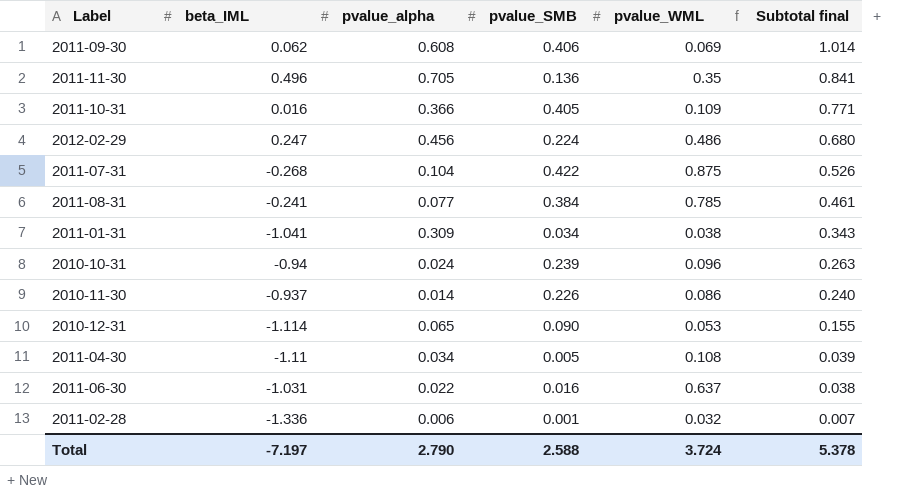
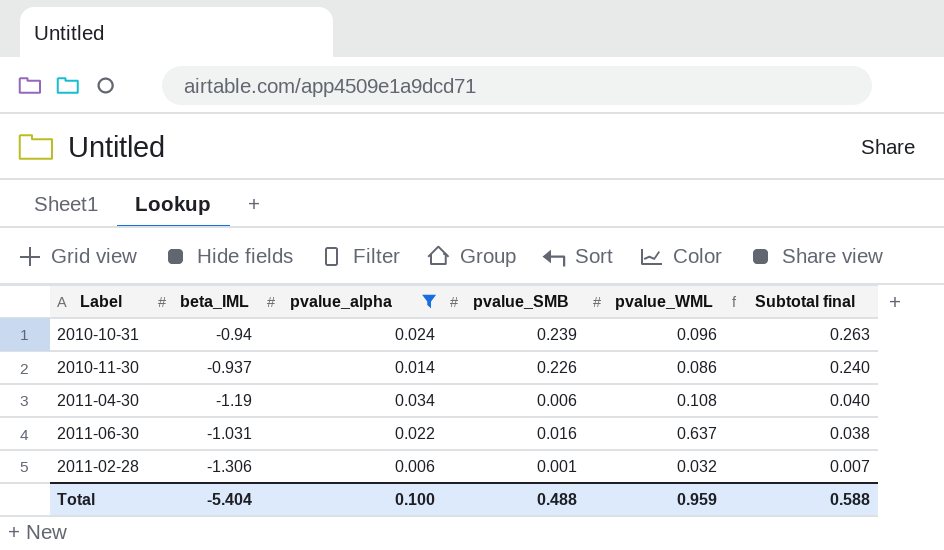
filter: none -> pvalue_alpha <= 0.034
2011-04-30 | beta_IML: -1.11 -> -1.19
2011-04-30 | pvalue_SMB: 0.005 -> 0.006
2011-04-30 | Subtotal final: 0.039 -> 0.040
2011-02-28 | beta_IML: -1.336 -> -1.306
Total | beta_IML: -7.197 -> -5.404
Total | pvalue_alpha: 2.790 -> 0.100
Total | pvalue_SMB: 2.588 -> 0.488
Total | pvalue_WML: 3.724 -> 0.959
Total | Subtotal final: 5.378 -> 0.588

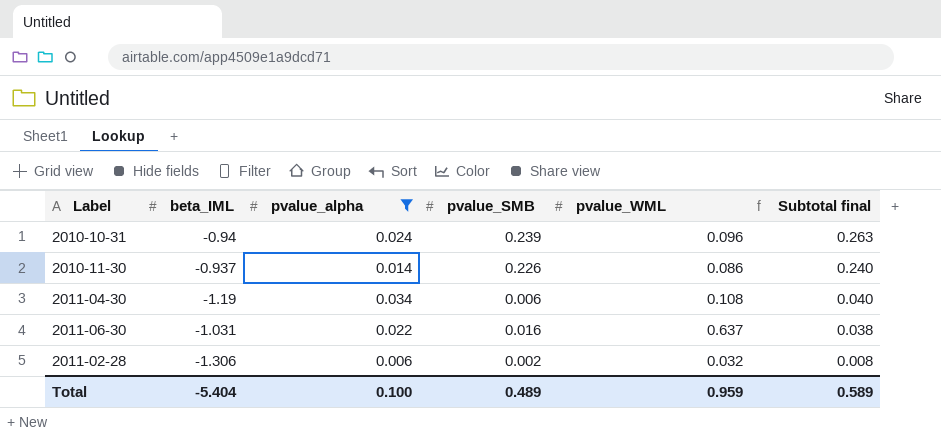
2011-02-28 | pvalue_SMB: 0.001 -> 0.002
2011-02-28 | Subtotal final: 0.007 -> 0.008
Total | pvalue_SMB: 0.488 -> 0.489
Total | Subtotal final: 0.588 -> 0.589

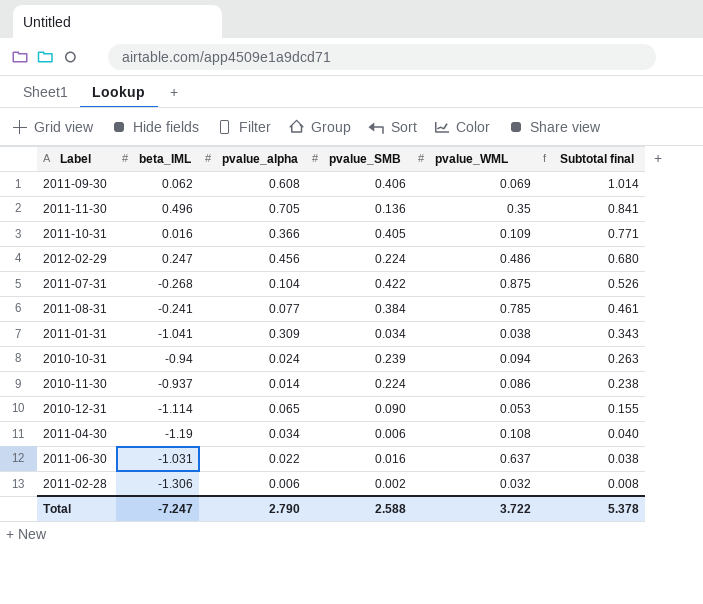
filter: pvalue_alpha <= 0.034 -> none
2010-10-31 | pvalue_WML: 0.096 -> 0.094
2010-11-30 | pvalue_SMB: 0.226 -> 0.224
2010-11-30 | Subtotal final: 0.240 -> 0.238
Total | beta_IML: -5.404 -> -7.247
Total | pvalue_alpha: 0.100 -> 2.790
Total | pvalue_SMB: 0.489 -> 2.588
Total | pvalue_WML: 0.959 -> 3.722
Total | Subtotal final: 0.589 -> 5.378

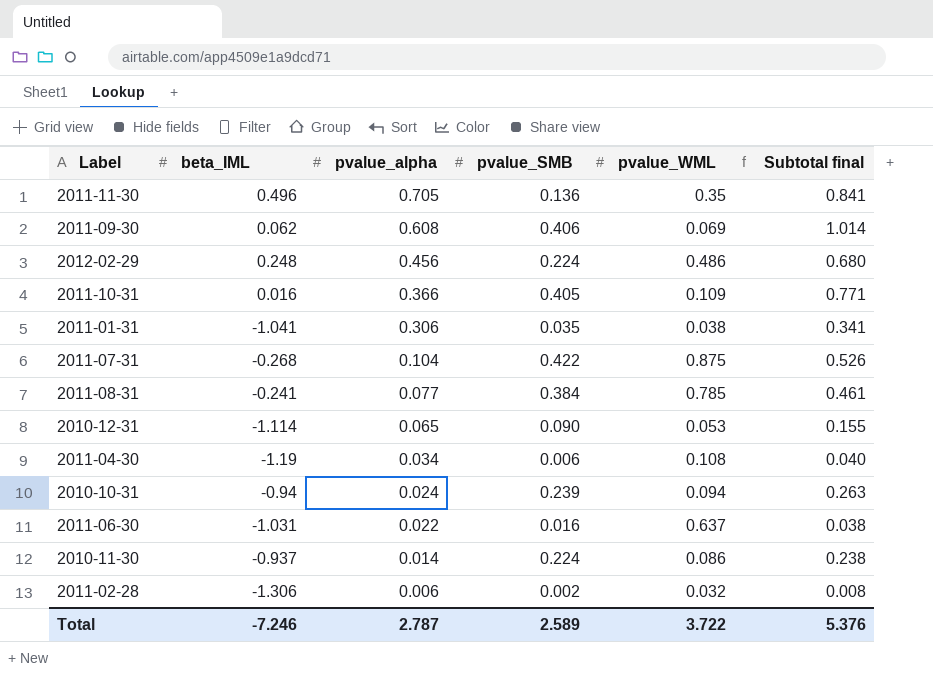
row order: Subtotal final descending -> pvalue_alpha descending
2012-02-29 | beta_IML: 0.247 -> 0.248
2011-01-31 | pvalue_alpha: 0.309 -> 0.306
2011-01-31 | pvalue_SMB: 0.034 -> 0.035
2011-01-31 | Subtotal final: 0.343 -> 0.341
Total | beta_IML: -7.247 -> -7.246
Total | pvalue_alpha: 2.790 -> 2.787
Total | pvalue_SMB: 2.588 -> 2.589
Total | Subtotal final: 5.378 -> 5.376

